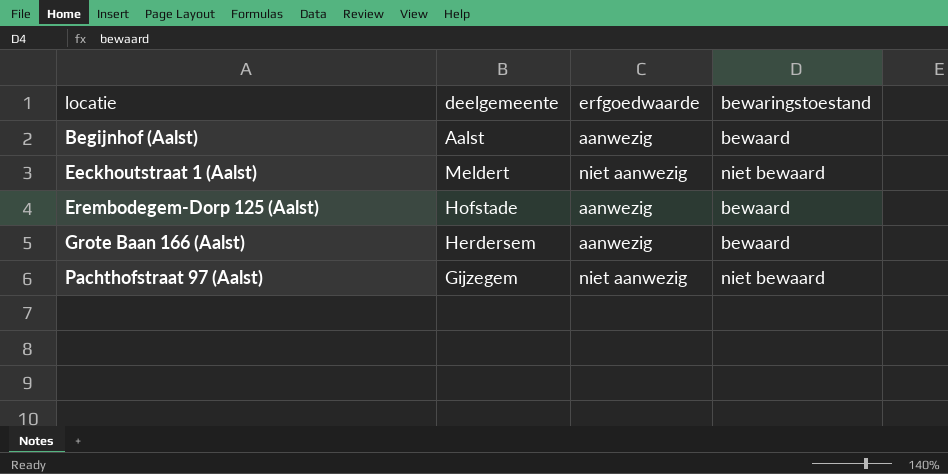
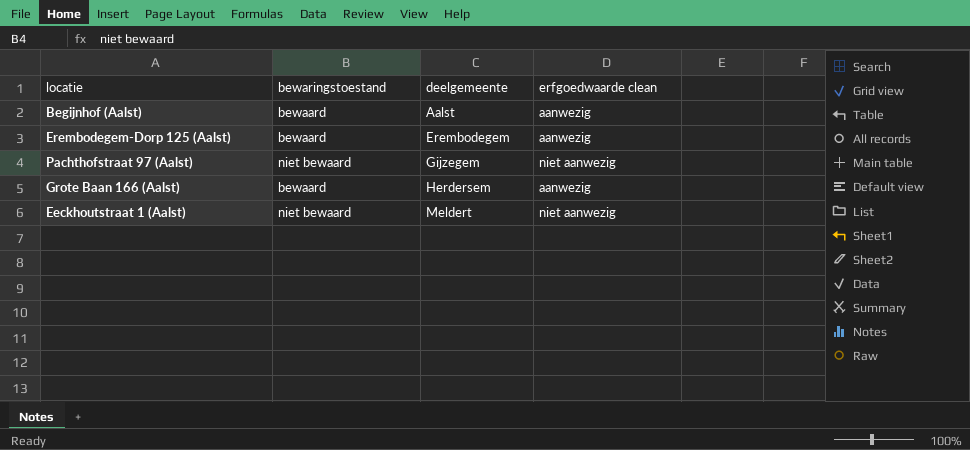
row order: locatie ascending -> deelgemeente ascending
column bewaringstoestand | position: 4 -> 2
column name: erfgoedwaarde -> erfgoedwaarde clean
Erembodegem-Dorp 125 (Aalst) | deelgemeente: Hofstade -> Erembodegem

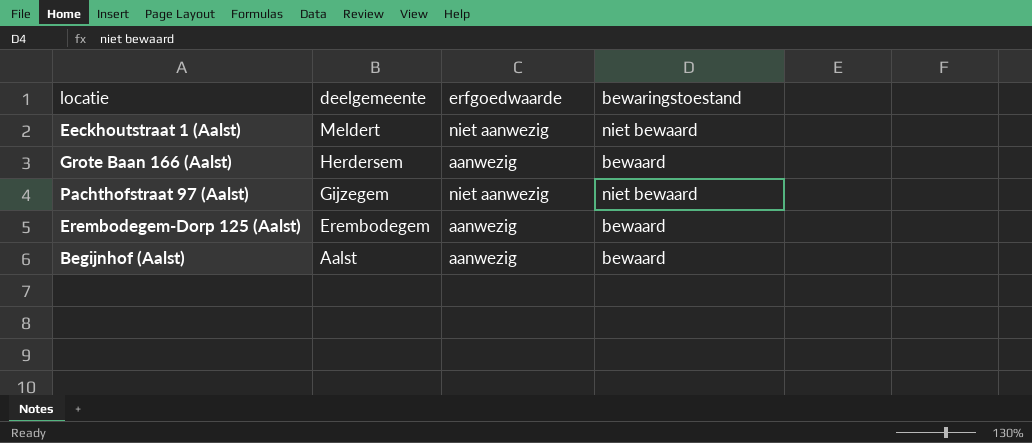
row order: deelgemeente ascending -> deelgemeente descending
column name: erfgoedwaarde clean -> erfgoedwaarde
column bewaringstoestand | position: 2 -> 4

